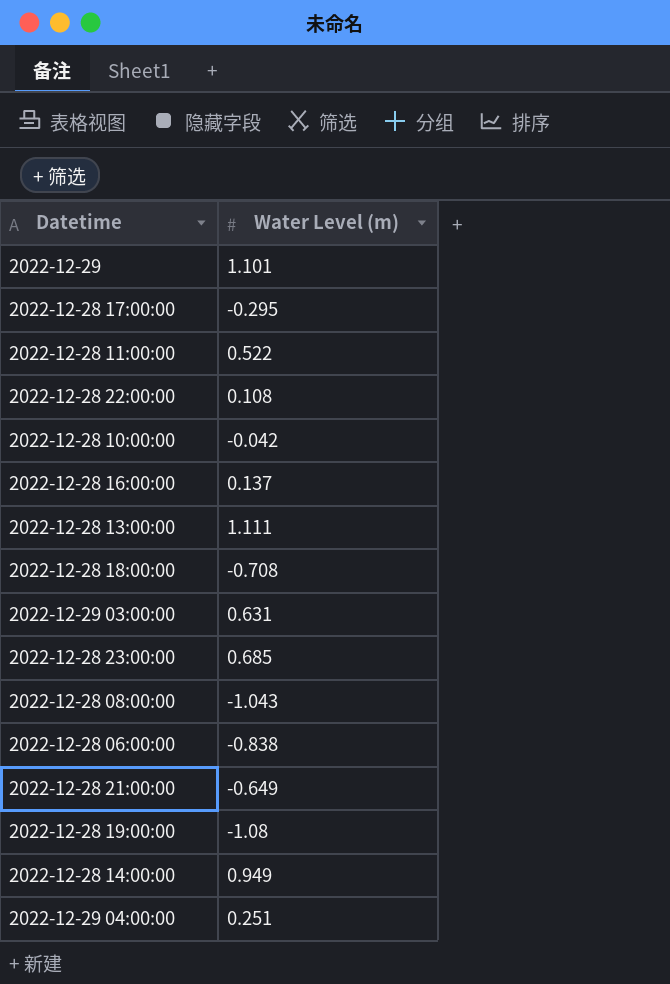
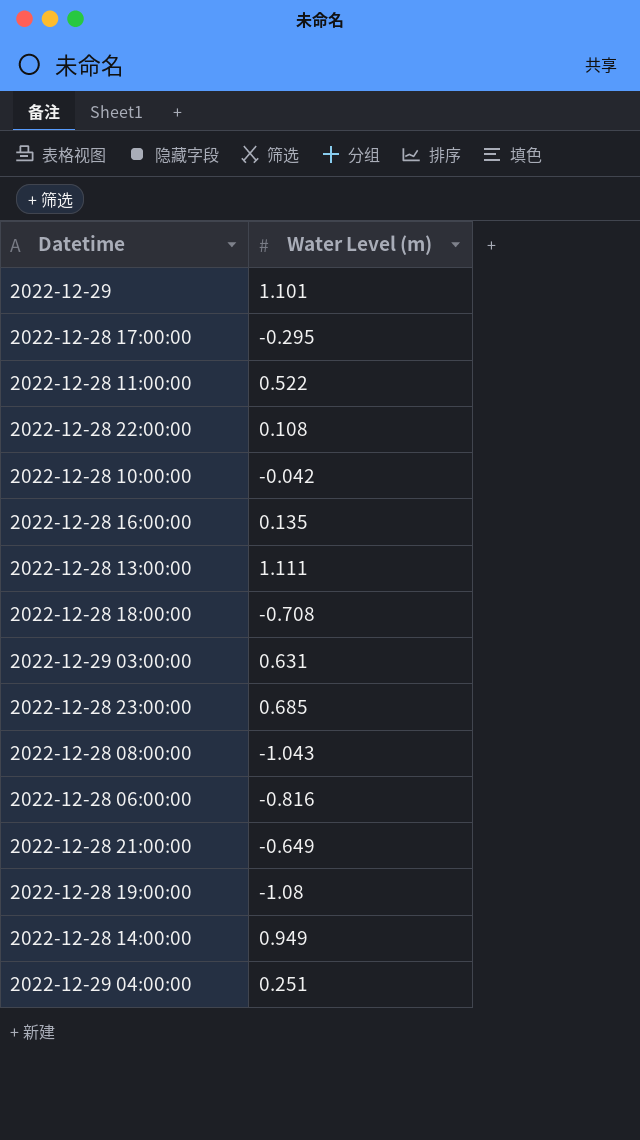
2022-12-28 16:00:00 | Water Level (m): 0.137 -> 0.135
2022-12-28 06:00:00 | Water Level (m): -0.838 -> -0.816

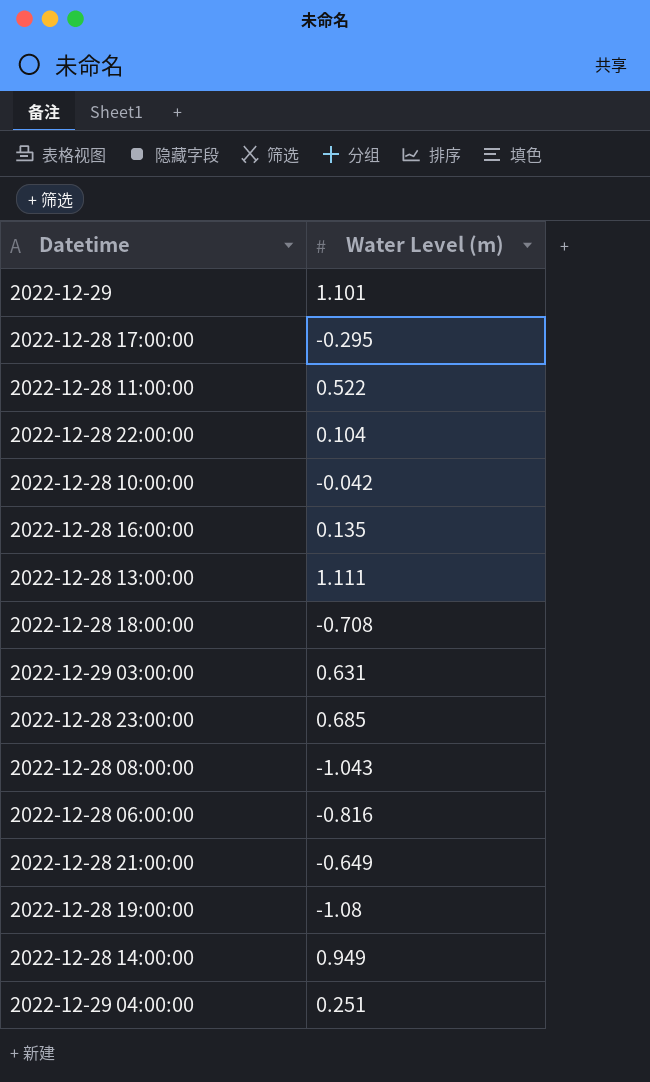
2022-12-28 22:00:00 | Water Level (m): 0.108 -> 0.104

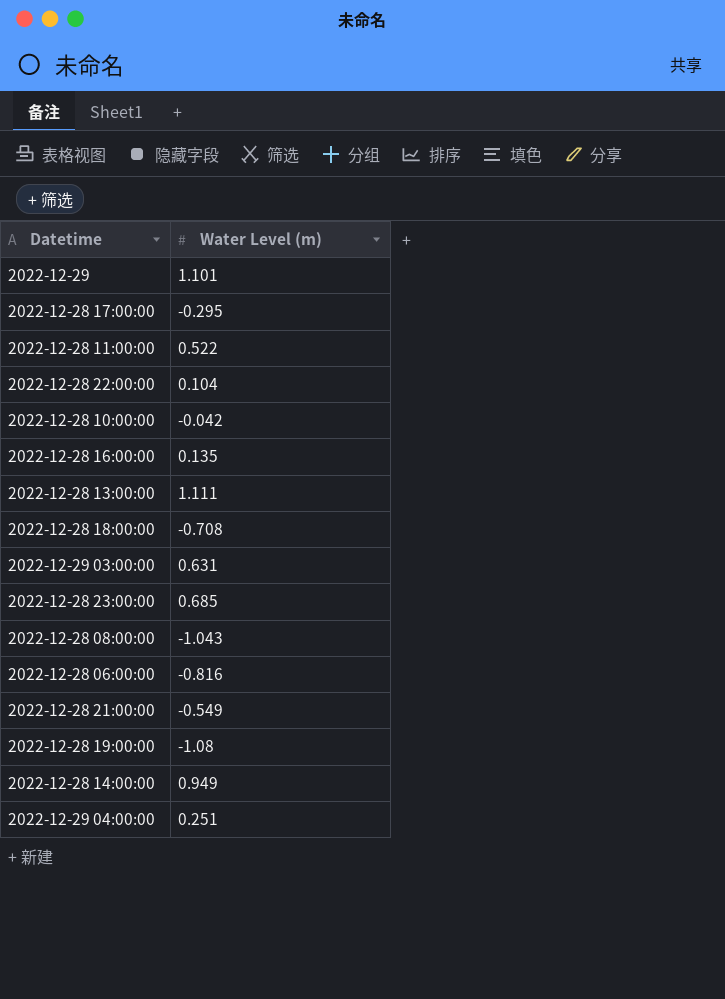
2022-12-28 21:00:00 | Water Level (m): -0.649 -> -0.549

